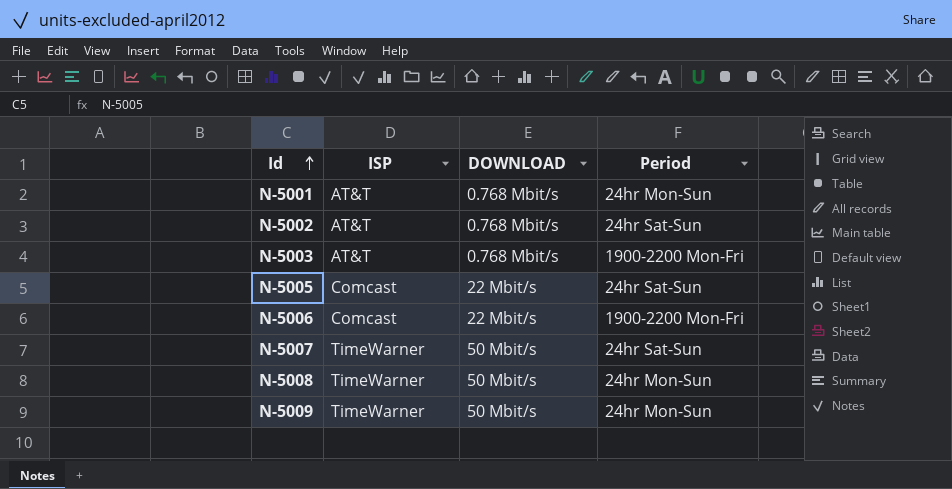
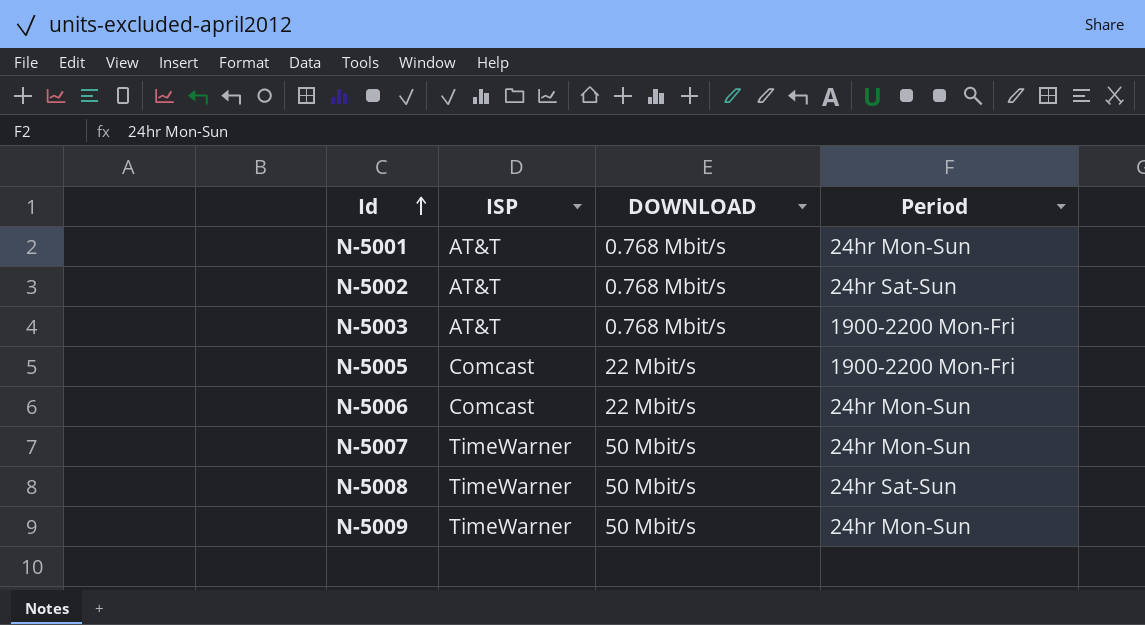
N-5005 | Period: 24hr Sat-Sun -> 1900-2200 Mon-Fri
N-5006 | Period: 1900-2200 Mon-Fri -> 24hr Mon-Sun
N-5007 | Period: 24hr Sat-Sun -> 24hr Mon-Sun
N-5008 | Period: 24hr Mon-Sun -> 24hr Sat-Sun

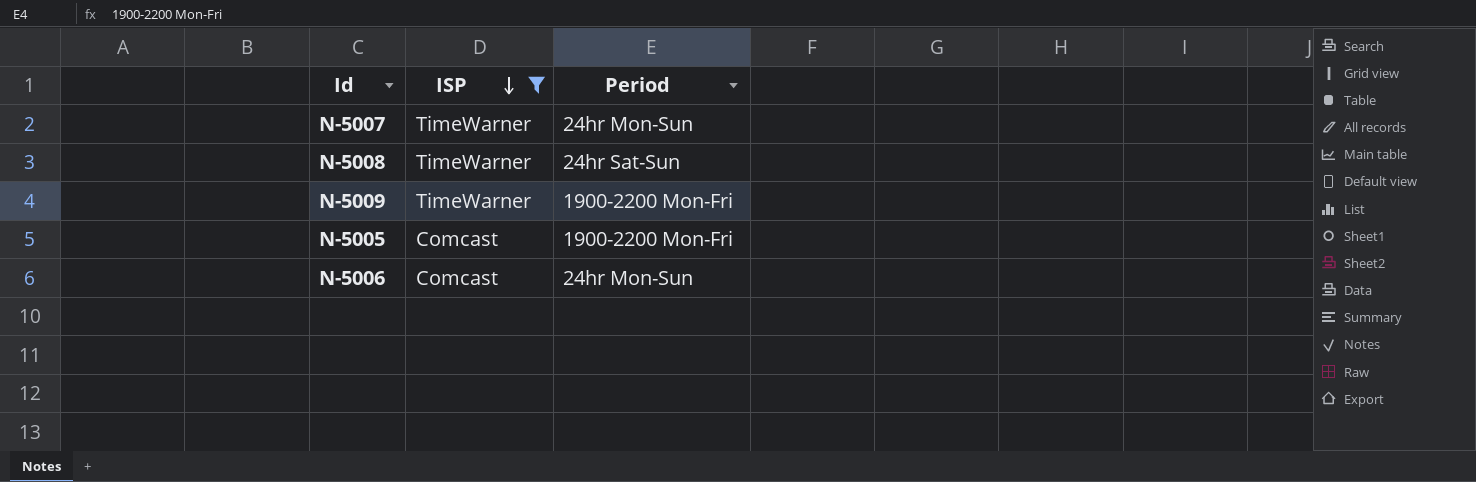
filter: none -> ISP != AT&T
row order: Id ascending -> ISP descending
column DOWNLOAD | position: 3 -> none
N-5009 | Period: 24hr Mon-Sun -> 1900-2200 Mon-Fri

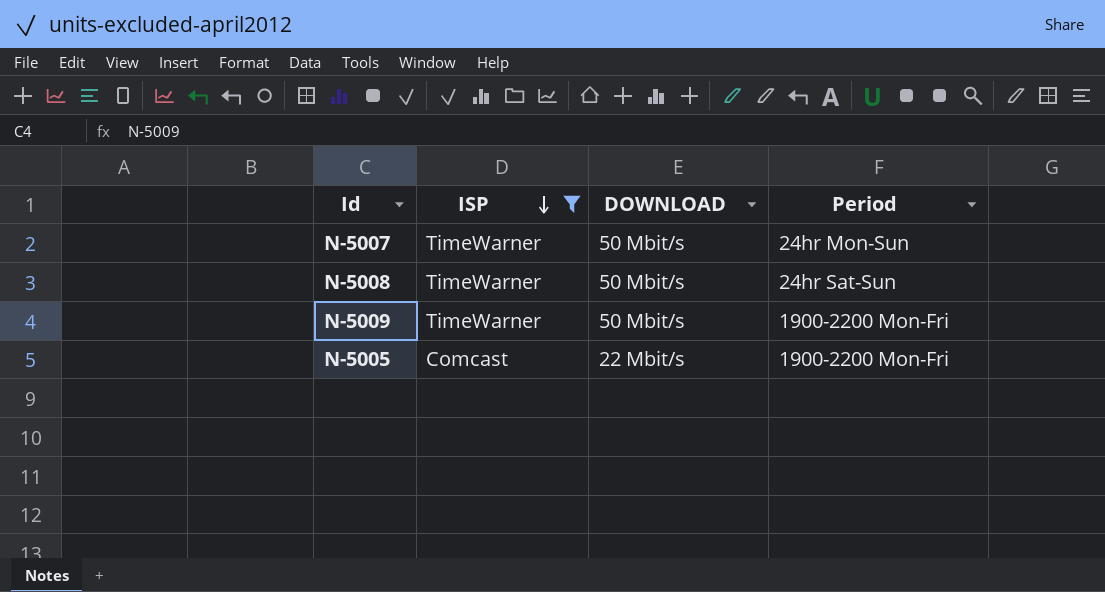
column DOWNLOAD | position: none -> 3
row N-5006: Comcast | 24hr Mon-Sun -> none

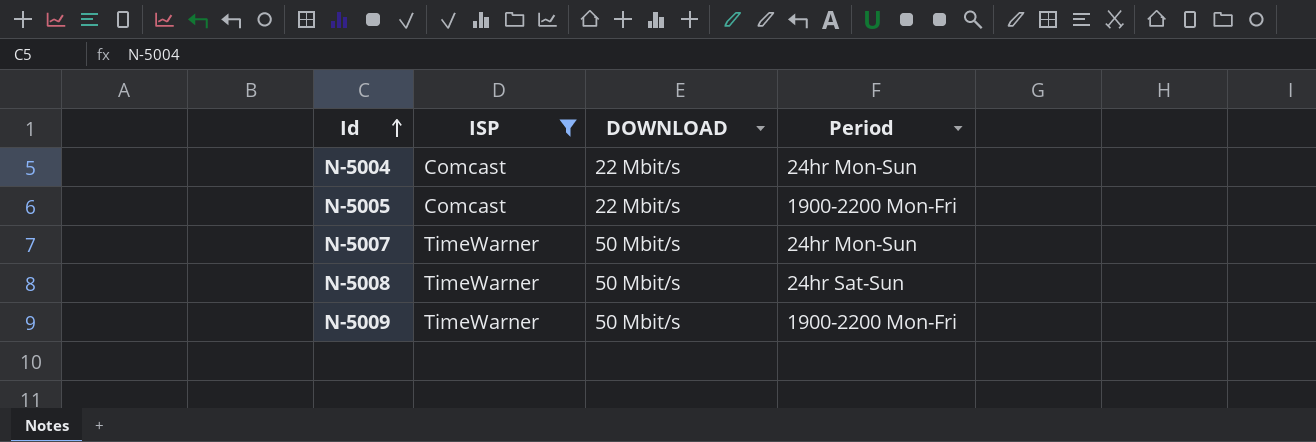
row order: ISP descending -> Id ascending
row N-5004: none -> Comcast | 22 Mbit/s | 24hr Mon-Sun

